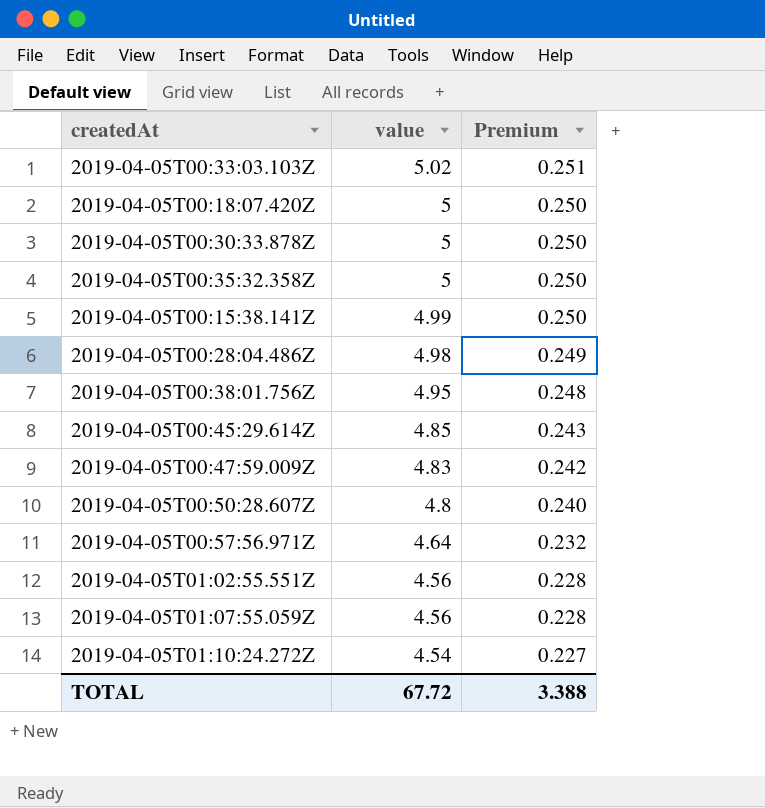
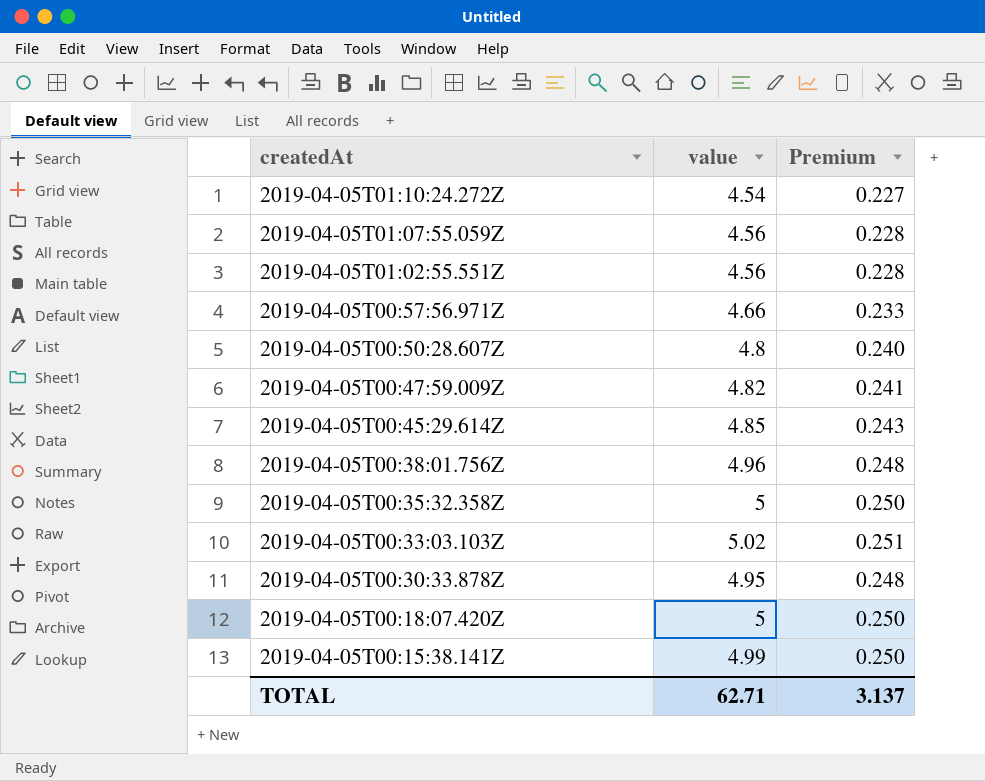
row order: value descending -> createdAt descending
row 2019-04-05T00:28:04.486Z: 4.98 | 0.249 -> none
2019-04-05T00:57:56.971Z | value: 4.64 -> 4.66
2019-04-05T00:57:56.971Z | Premium: 0.232 -> 0.233
2019-04-05T00:47:59.009Z | value: 4.83 -> 4.82
2019-04-05T00:47:59.009Z | Premium: 0.242 -> 0.241
2019-04-05T00:38:01.756Z | value: 4.95 -> 4.96
2019-04-05T00:30:33.878Z | value: 5 -> 4.95
2019-04-05T00:30:33.878Z | Premium: 0.250 -> 0.248
TOTAL | value: 67.72 -> 62.71
TOTAL | Premium: 3.388 -> 3.137

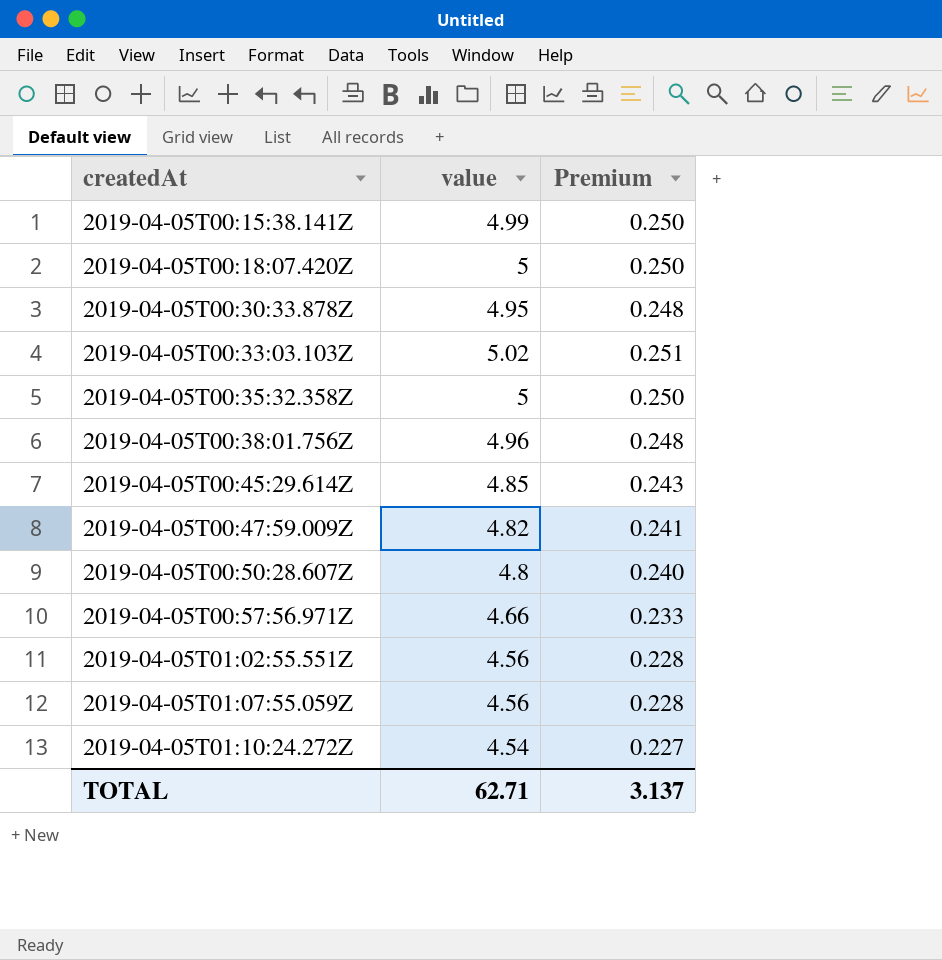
row order: createdAt descending -> createdAt ascending

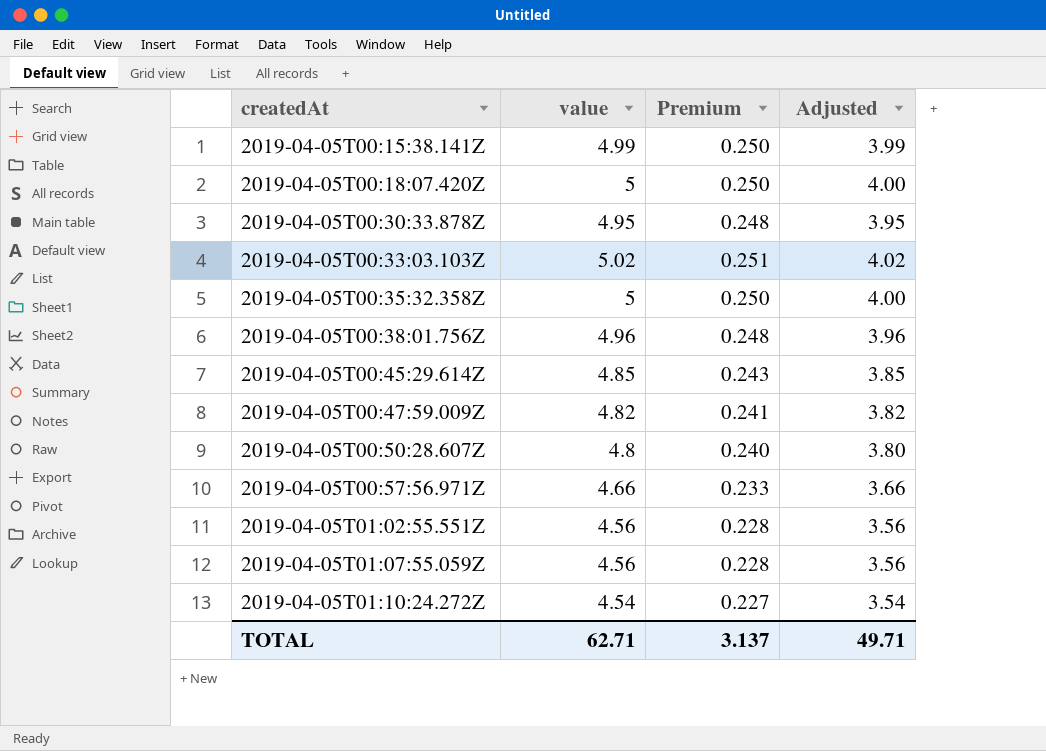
column Adjusted | formula: none -> [value] - 1

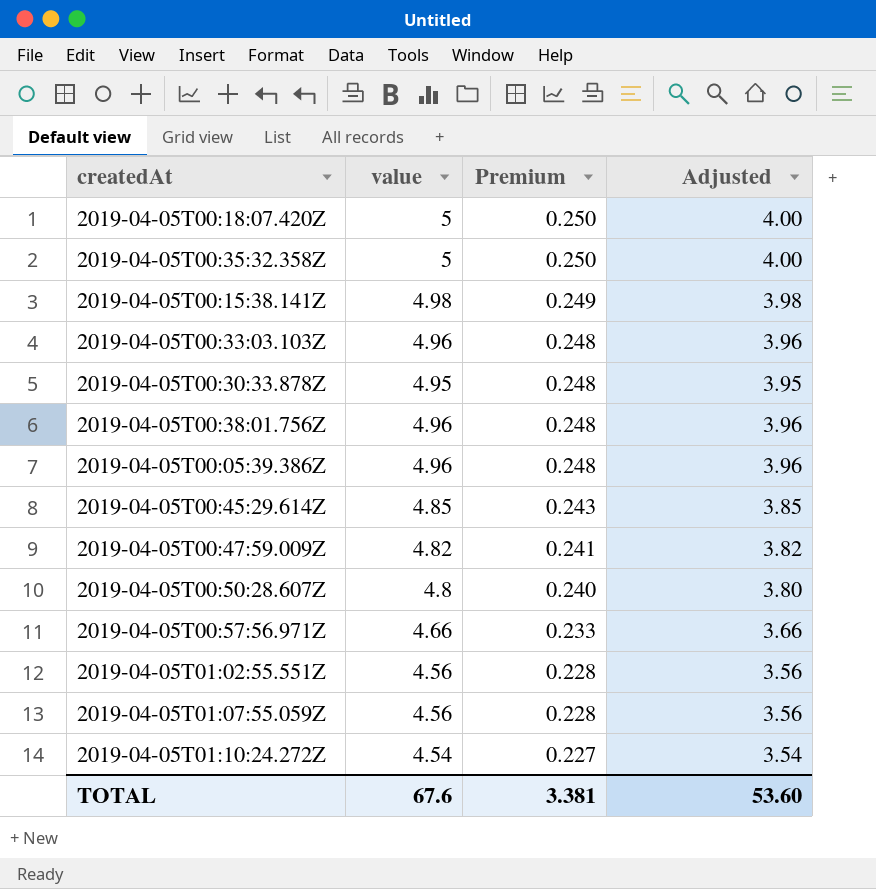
row order: createdAt ascending -> Premium descending
2019-04-05T00:15:38.141Z | value: 4.99 -> 4.98
2019-04-05T00:15:38.141Z | Premium: 0.250 -> 0.249
2019-04-05T00:15:38.141Z | Adjusted: 3.99 -> 3.98
2019-04-05T00:33:03.103Z | value: 5.02 -> 4.96
2019-04-05T00:33:03.103Z | Premium: 0.251 -> 0.248
2019-04-05T00:33:03.103Z | Adjusted: 4.02 -> 3.96
row 2019-04-05T00:05:39.386Z: none -> 4.96 | 0.248 | 3.96
TOTAL | value: 62.71 -> 67.6
TOTAL | Premium: 3.137 -> 3.381
TOTAL | Adjusted: 49.71 -> 53.60

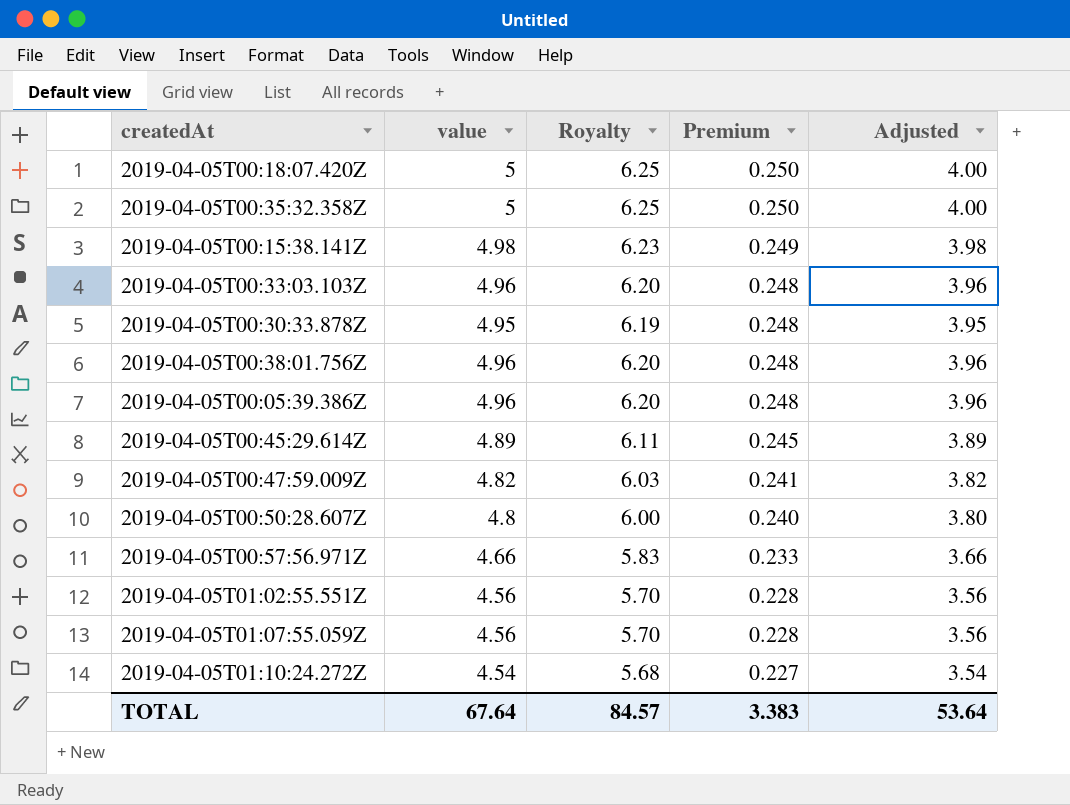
column Royalty | formula: none -> [value] * 1.25
2019-04-05T00:45:29.614Z | value: 4.85 -> 4.89
2019-04-05T00:45:29.614Z | Premium: 0.243 -> 0.245
2019-04-05T00:45:29.614Z | Adjusted: 3.85 -> 3.89
TOTAL | value: 67.6 -> 67.64
TOTAL | Premium: 3.381 -> 3.383
TOTAL | Adjusted: 53.60 -> 53.64

